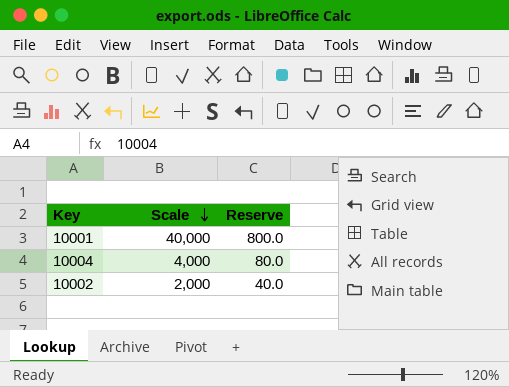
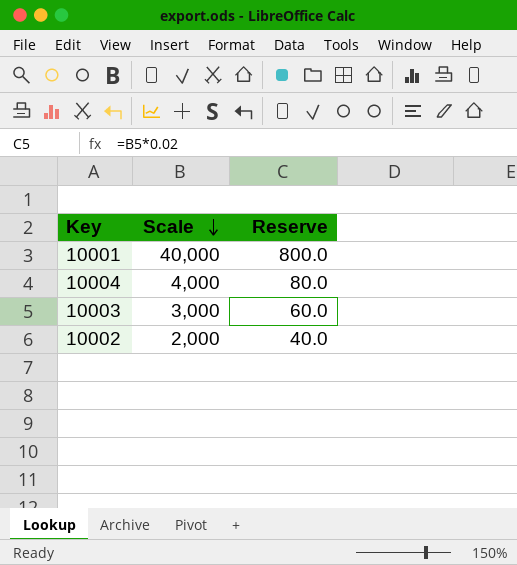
row 10003: none -> 3,000 | 60.0

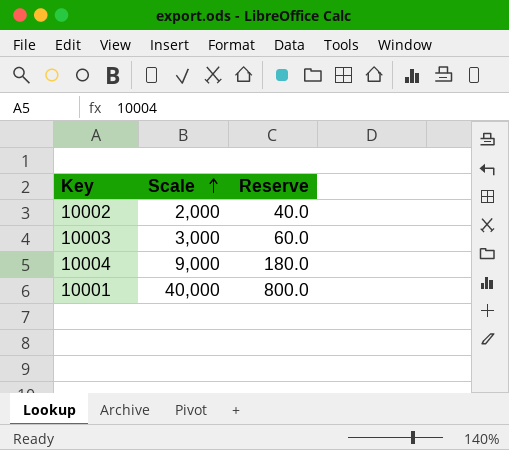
row order: Scale descending -> Scale ascending
10004 | Scale: 4,000 -> 9,000
10004 | Reserve: 80.0 -> 180.0

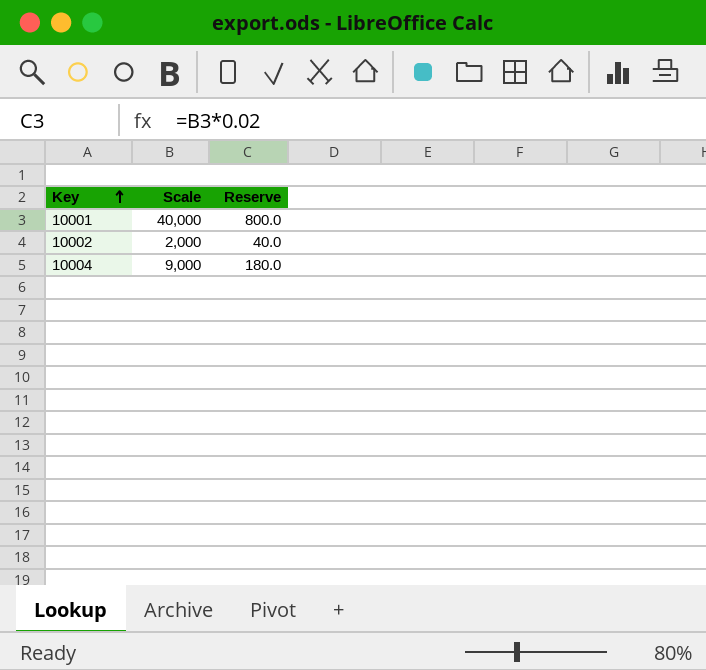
row order: Scale ascending -> Key ascending
row 10003: 3,000 | 60.0 -> none

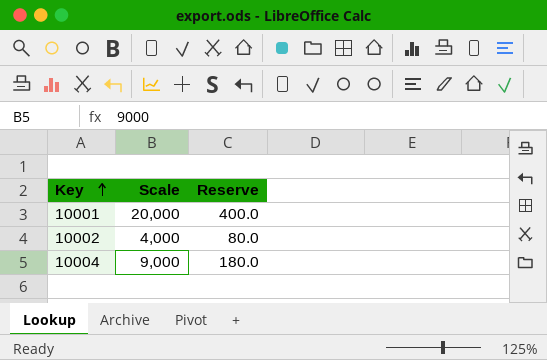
10001 | Scale: 40,000 -> 20,000
10001 | Reserve: 800.0 -> 400.0
10002 | Scale: 2,000 -> 4,000
10002 | Reserve: 40.0 -> 80.0

